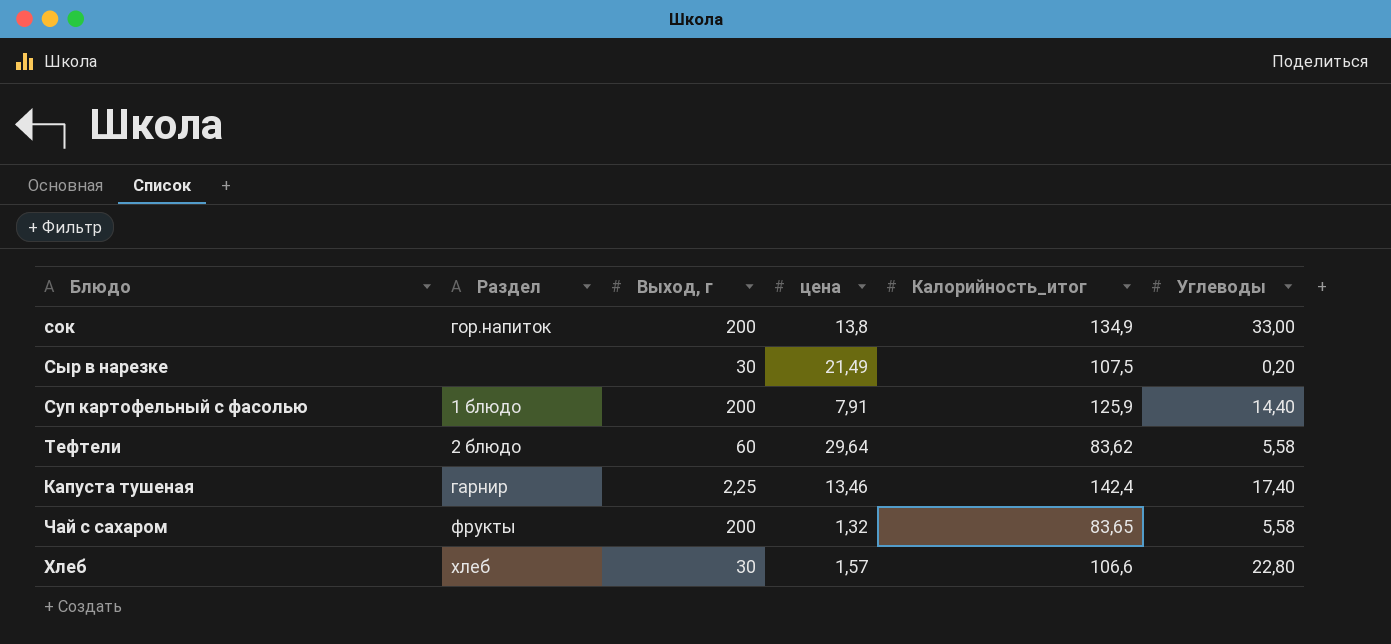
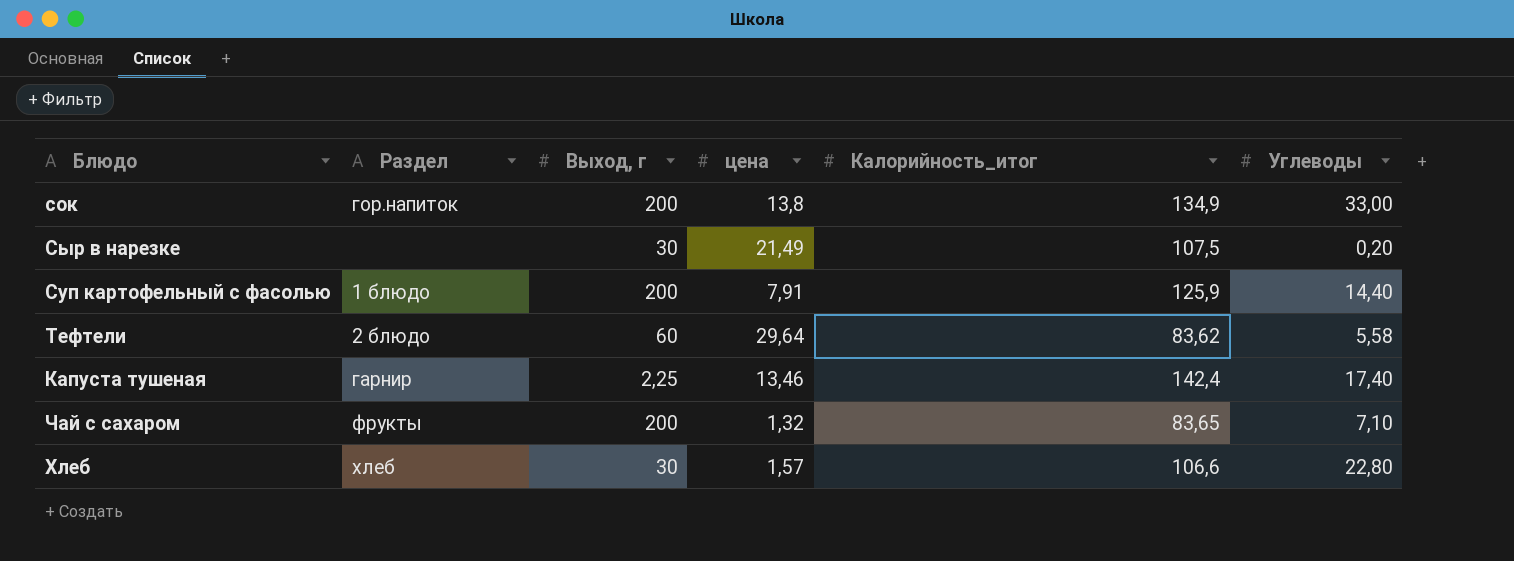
Чай с сахаром | Углеводы: 5,58 -> 7,10

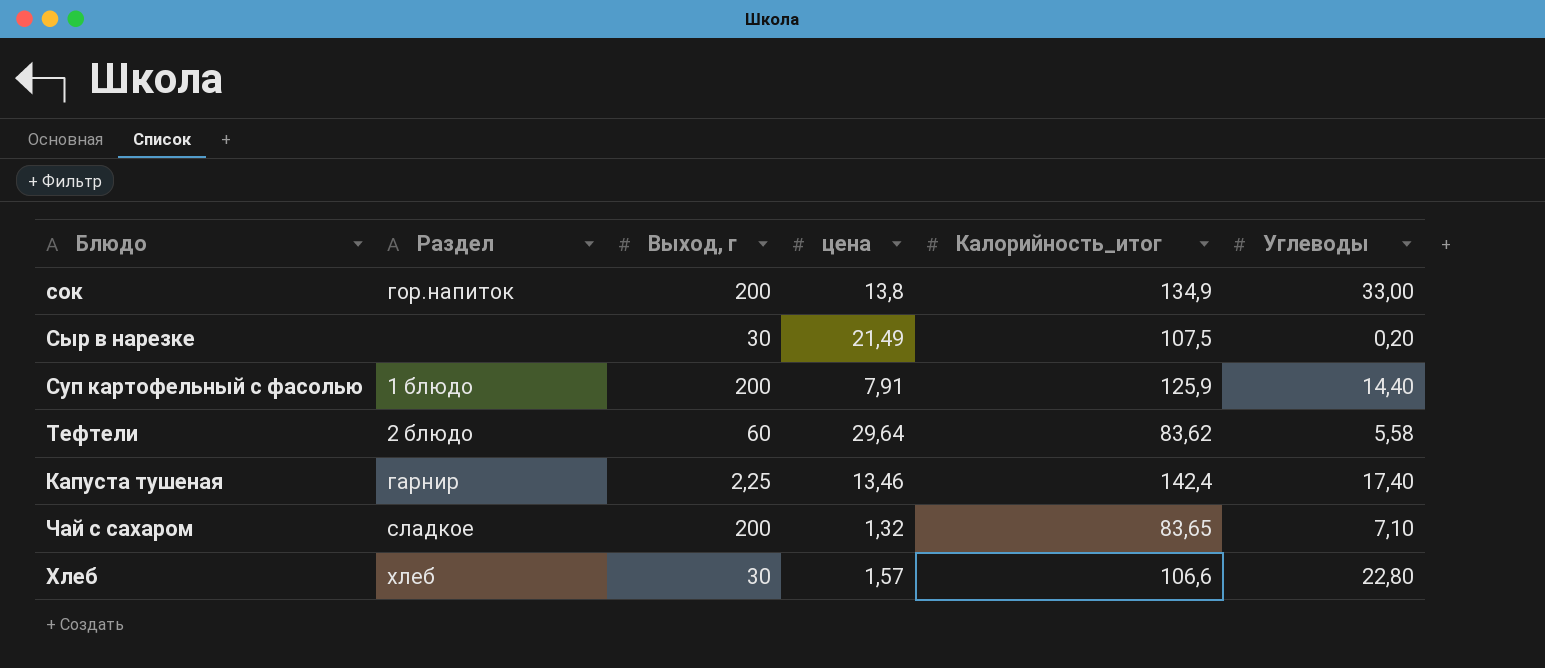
Чай с сахаром | Раздел: фрукты -> сладкое

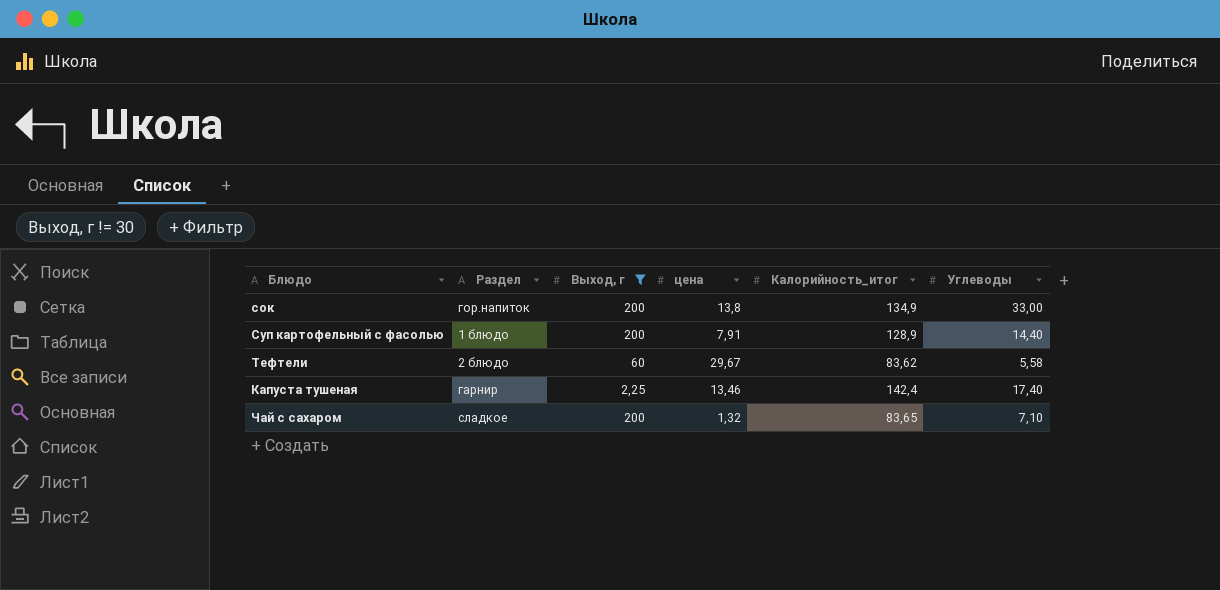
filter: none -> Выход, г != 30
Суп картофельный с фасолью | Калорийность_итог: 125,9 -> 128,9
Тефтели | цена: 29,64 -> 29,67

